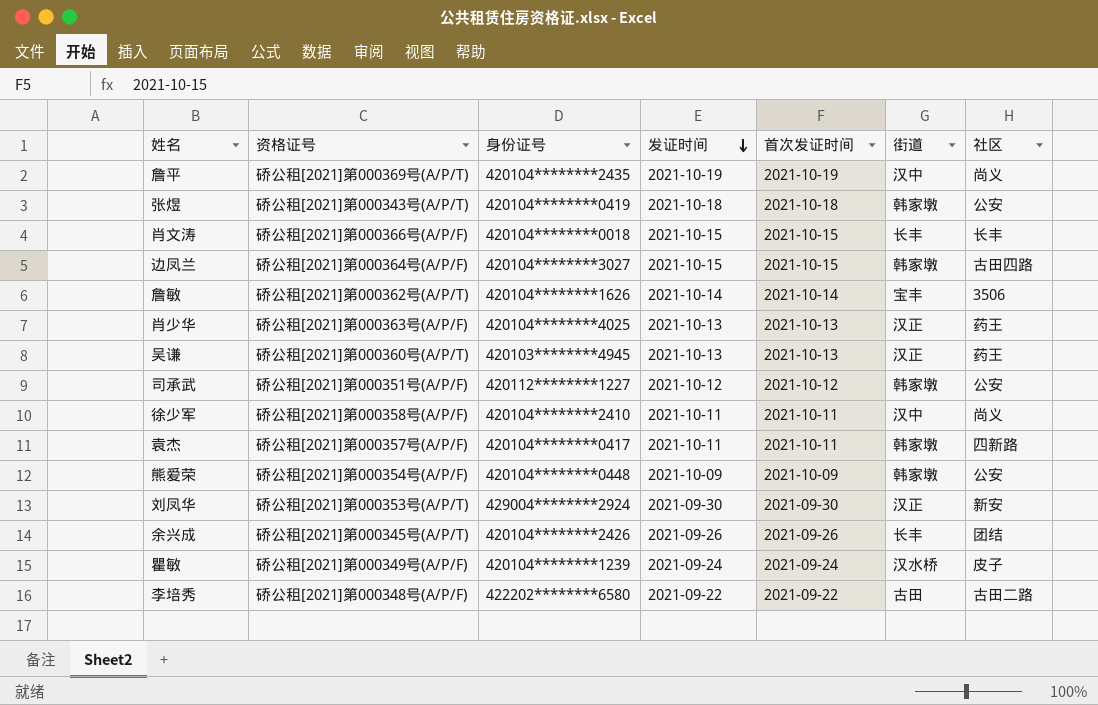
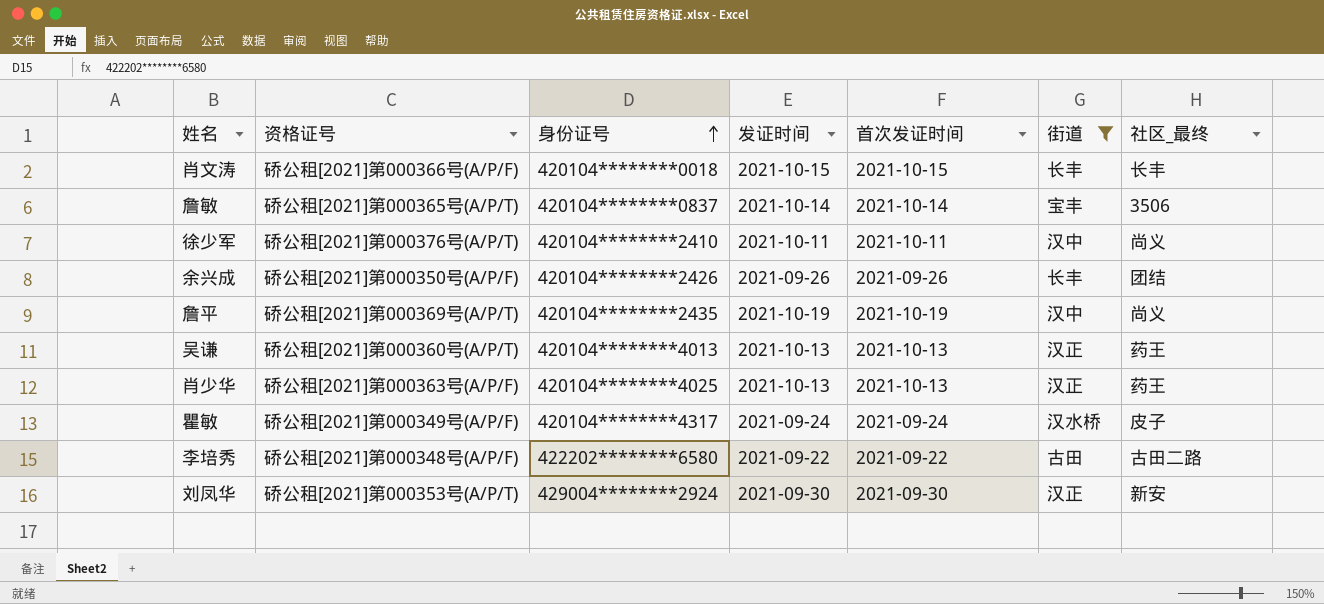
filter: none -> 街道 != 韩家墩
row order: 发证时间 descending -> 身份证号 ascending
column name: 社区 -> 社区_最终
詹敏 | 资格证号: 硚公租[2021]第000362号(A/P/T) -> 硚公租[2021]第000365号(A/P/T)
詹敏 | 身份证号: 420104********1626 -> 420104********0837
徐少军 | 资格证号: 硚公租[2021]第000358号(A/P/F) -> 硚公租[2021]第000376号(A/P/T)
余兴成 | 资格证号: 硚公租[2021]第000345号(A/P/T) -> 硚公租[2021]第000350号(A/P/F)
吴谦 | 身份证号: 420103********4945 -> 420104********4013
瞿敏 | 身份证号: 420104********1239 -> 420104********4317

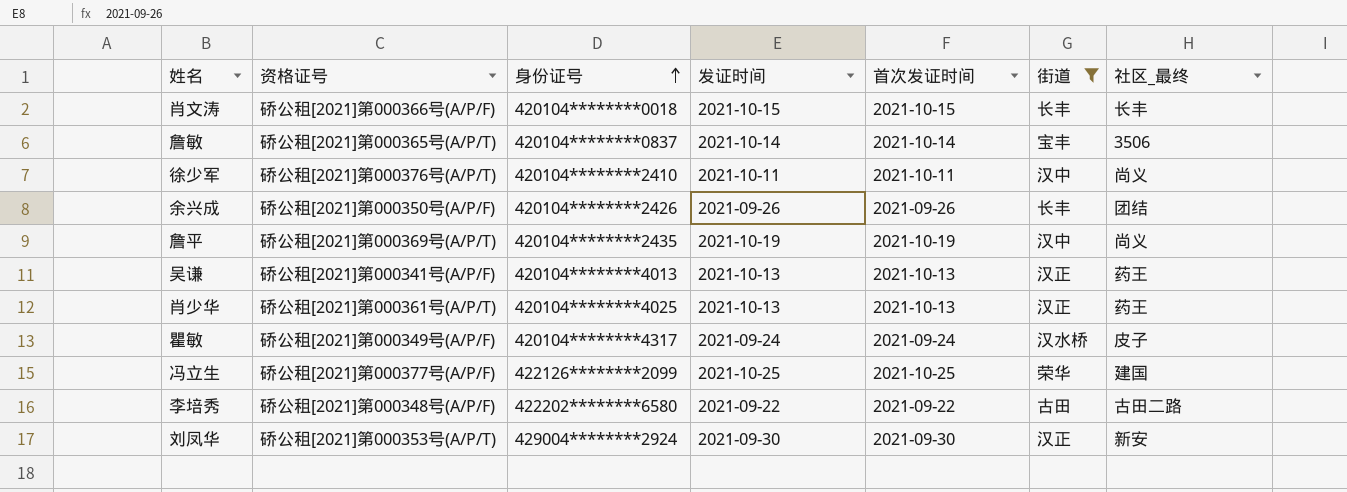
吴谦 | 资格证号: 硚公租[2021]第000360号(A/P/T) -> 硚公租[2021]第000341号(A/P/F)
肖少华 | 资格证号: 硚公租[2021]第000363号(A/P/F) -> 硚公租[2021]第000361号(A/P/T)
row 冯立生: none -> 硚公租[2021]第000377号(A/P/F) | 422126********2099 | 2021-10-25 | 2021-10-25 | 荣华 | 建国

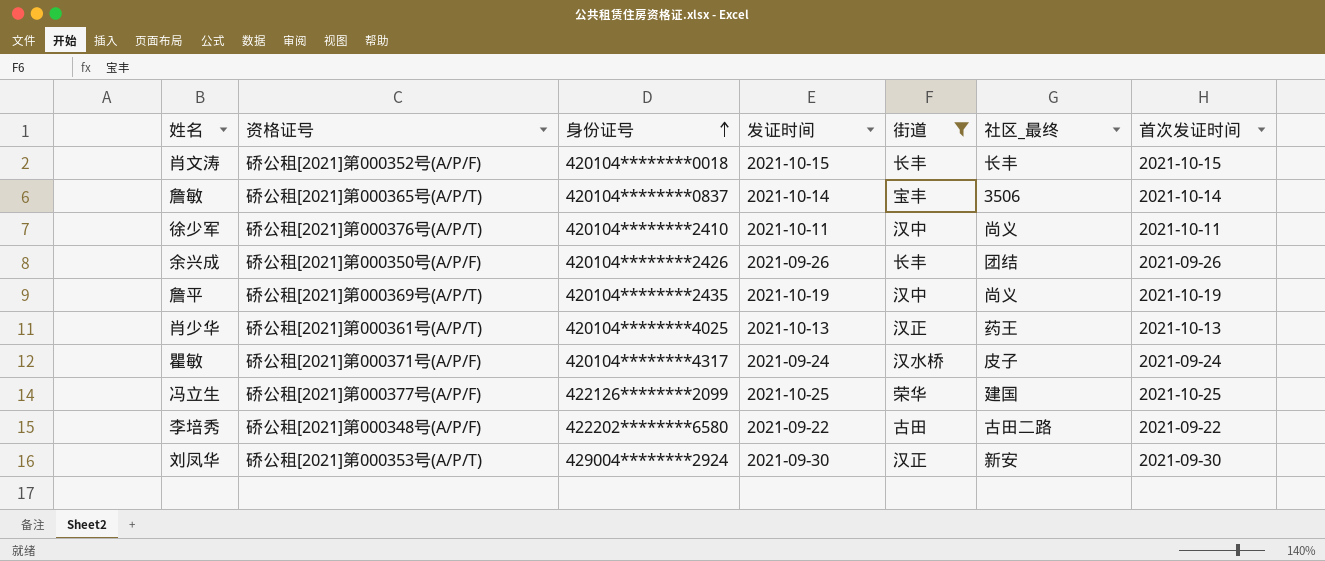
column 首次发证时间 | position: 5 -> 7
row 吴谦: 硚公租[2021]第000341号(A/P/F) | 420104********4013 | 2021-10-13 | 2021-10-13 | 汉正 | 药王 -> none
肖文涛 | 资格证号: 硚公租[2021]第000366号(A/P/F) -> 硚公租[2021]第000352号(A/P/F)
瞿敏 | 资格证号: 硚公租[2021]第000349号(A/P/F) -> 硚公租[2021]第000371号(A/P/F)

